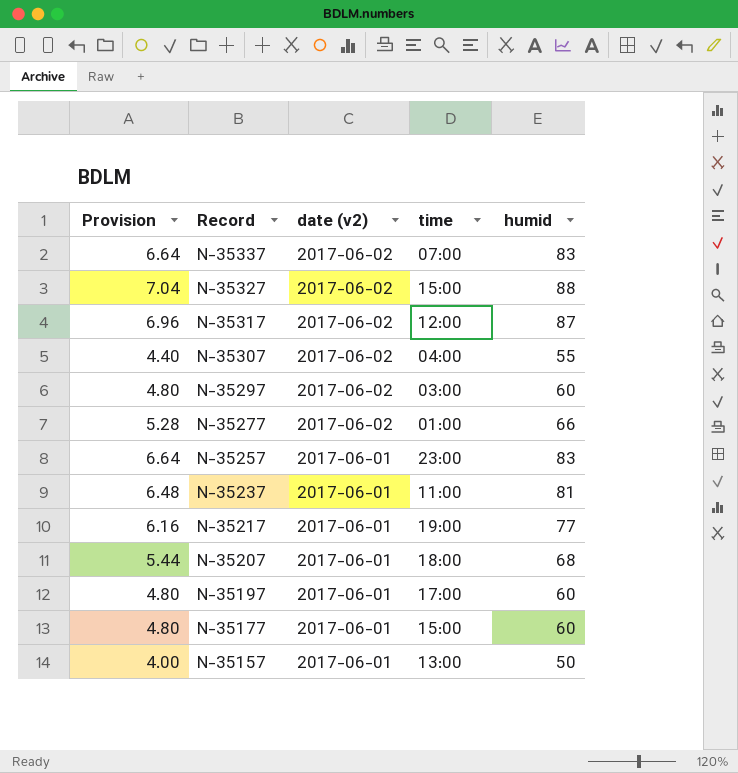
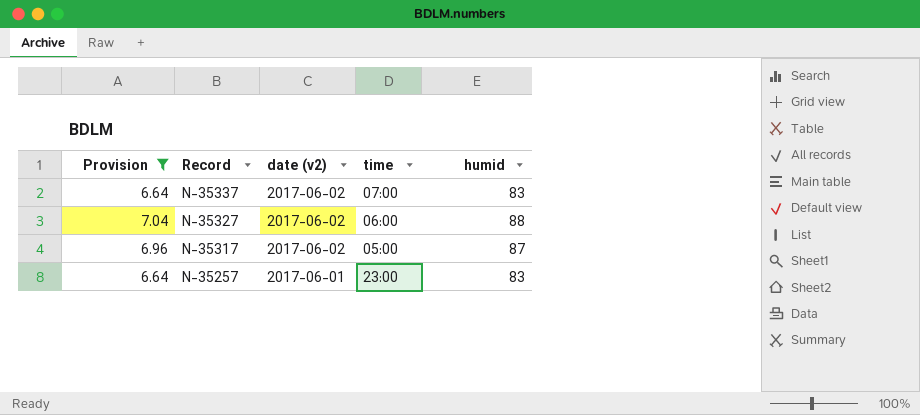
filter: none -> Provision >= 6.64
N-35327 | time: 15:00 -> 06:00
N-35317 | time: 12:00 -> 05:00

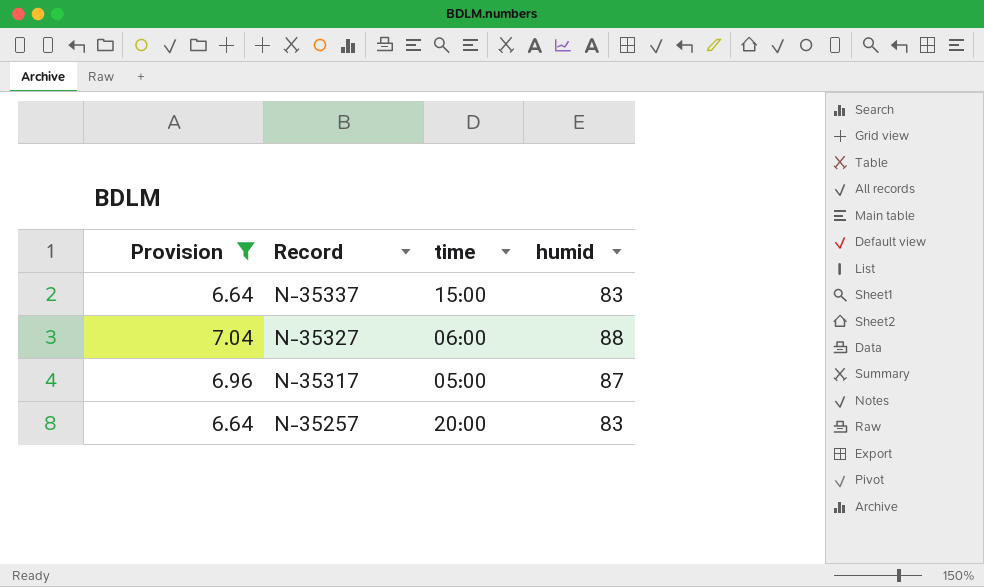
column date (v2) | position: 3 -> none
N-35337 | time: 07:00 -> 15:00
N-35257 | time: 23:00 -> 20:00

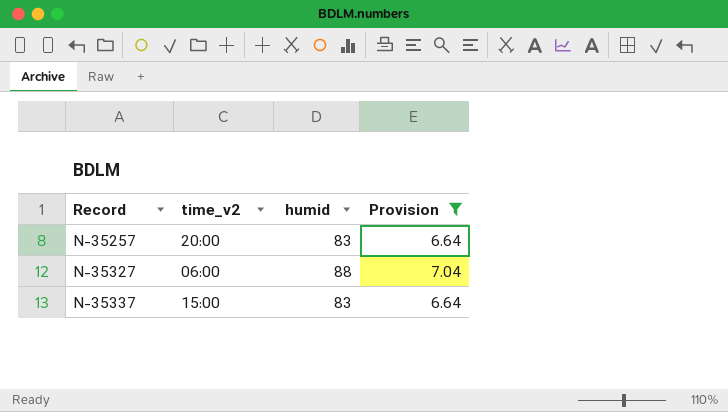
row order: Record descending -> Record ascending
column name: time -> time_v2
column Provision | position: 1 -> 4
row N-35317: 6.96 | 05:00 | 87 -> none

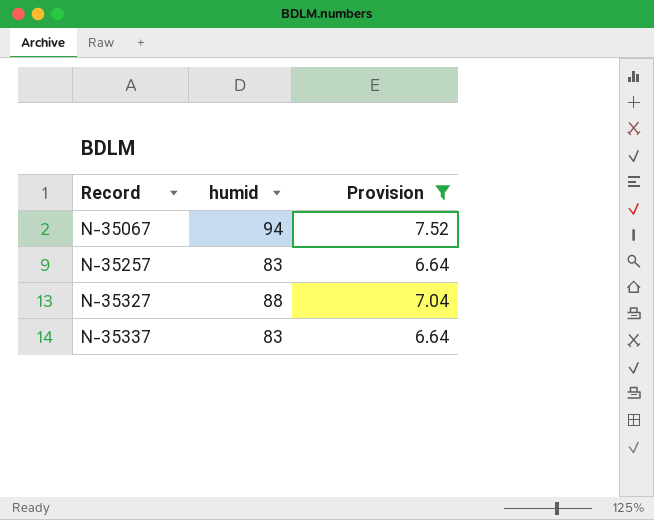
column time_v2 | position: 2 -> none
row N-35067: none -> 94 | 7.52

